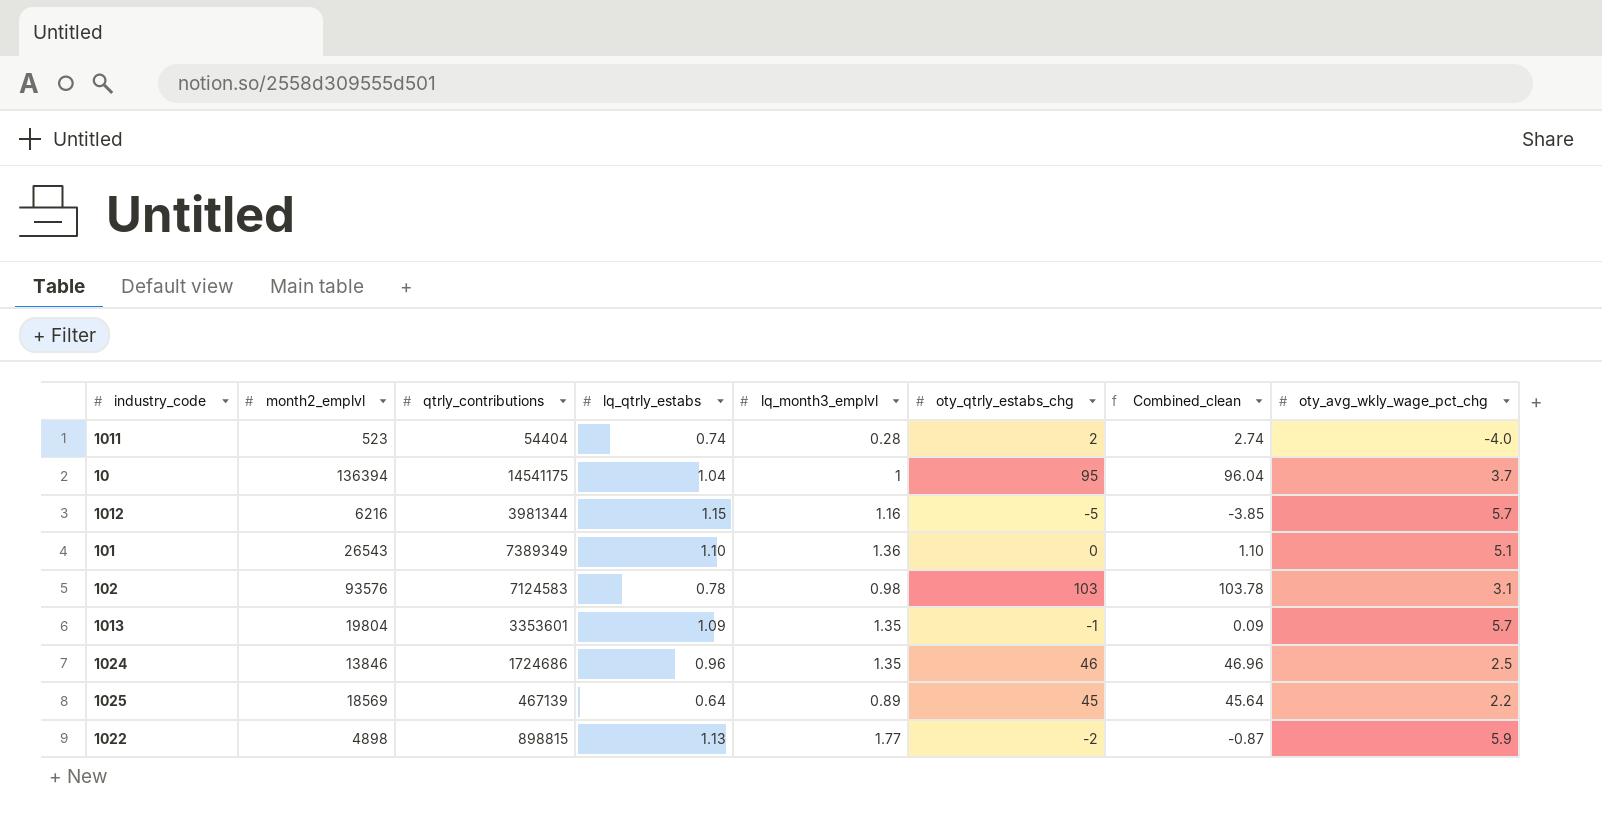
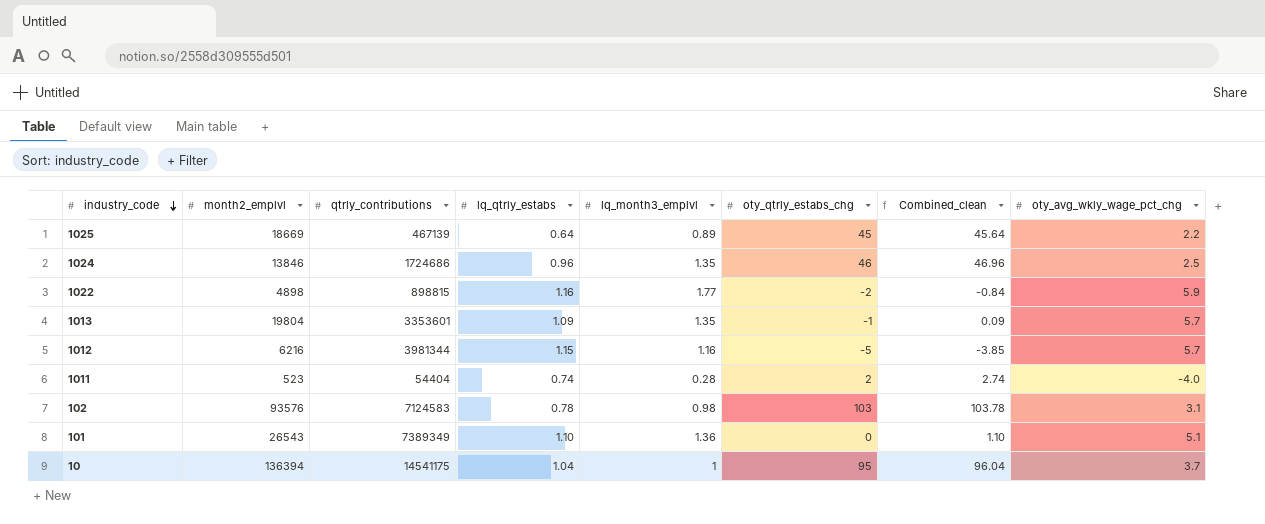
row order: none -> industry_code descending
1025 | month2_emplvl: 18569 -> 18669
1022 | lq_qtrly_estabs: 1.13 -> 1.16
1022 | Combined_clean: -0.87 -> -0.84

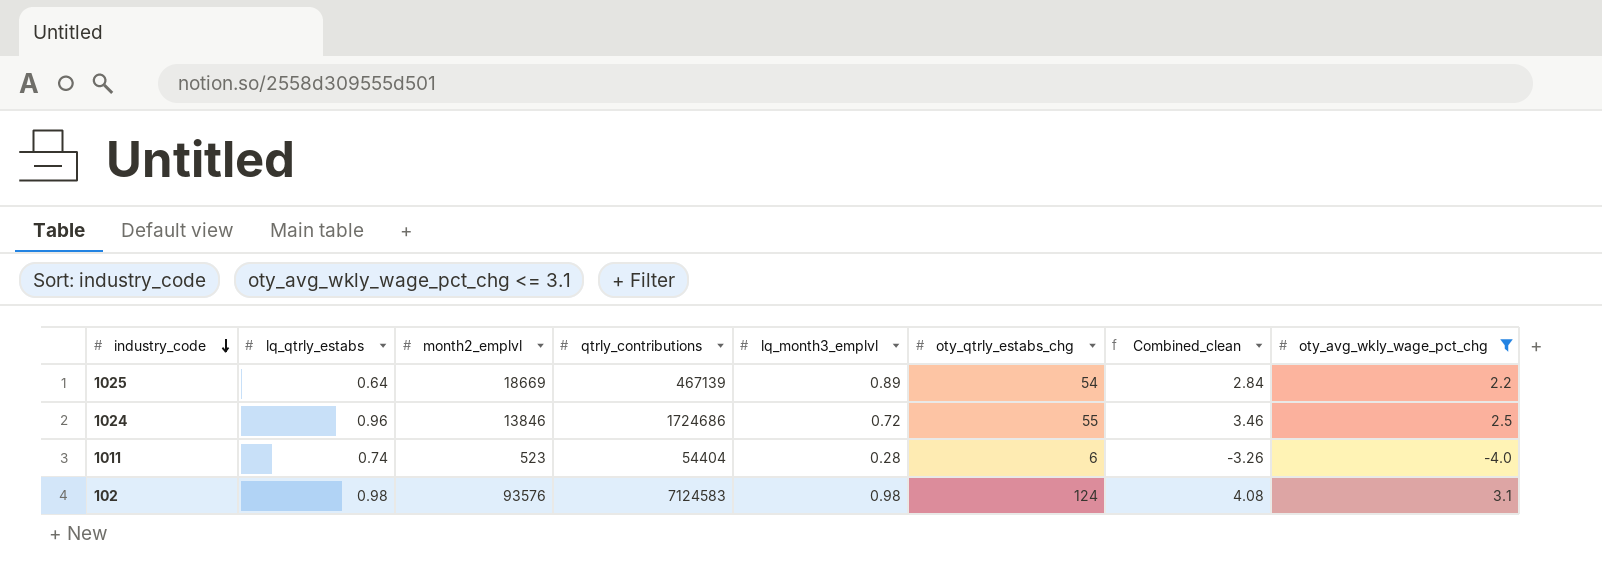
filter: none -> oty_avg_wkly_wage_pct_chg <= 3.1
column lq_qtrly_estabs | position: 4 -> 2
column Combined_clean | formula: [lq_qtrly_estabs] + [oty_qtrly_estabs_chg] -> [lq_qtrly_estabs] + [oty_avg_wkly_wage_pct_chg]
1025 | oty_qtrly_estabs_chg: 45 -> 54
1024 | lq_month3_emplvl: 1.35 -> 0.72
1024 | oty_qtrly_estabs_chg: 46 -> 55
1011 | oty_qtrly_estabs_chg: 2 -> 6
102 | lq_qtrly_estabs: 0.78 -> 0.98
102 | oty_qtrly_estabs_chg: 103 -> 124

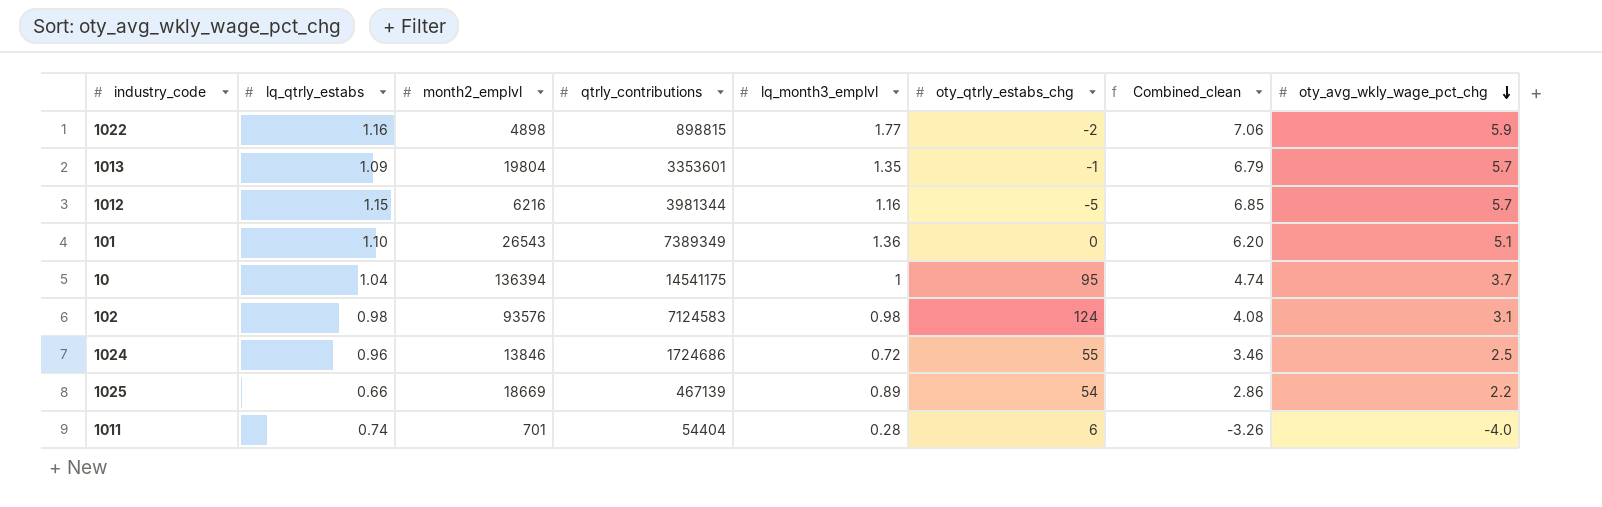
filter: oty_avg_wkly_wage_pct_chg <= 3.1 -> none
row order: industry_code descending -> oty_avg_wkly_wage_pct_chg descending
1025 | lq_qtrly_estabs: 0.64 -> 0.66
1025 | Combined_clean: 2.84 -> 2.86
1011 | month2_emplvl: 523 -> 701

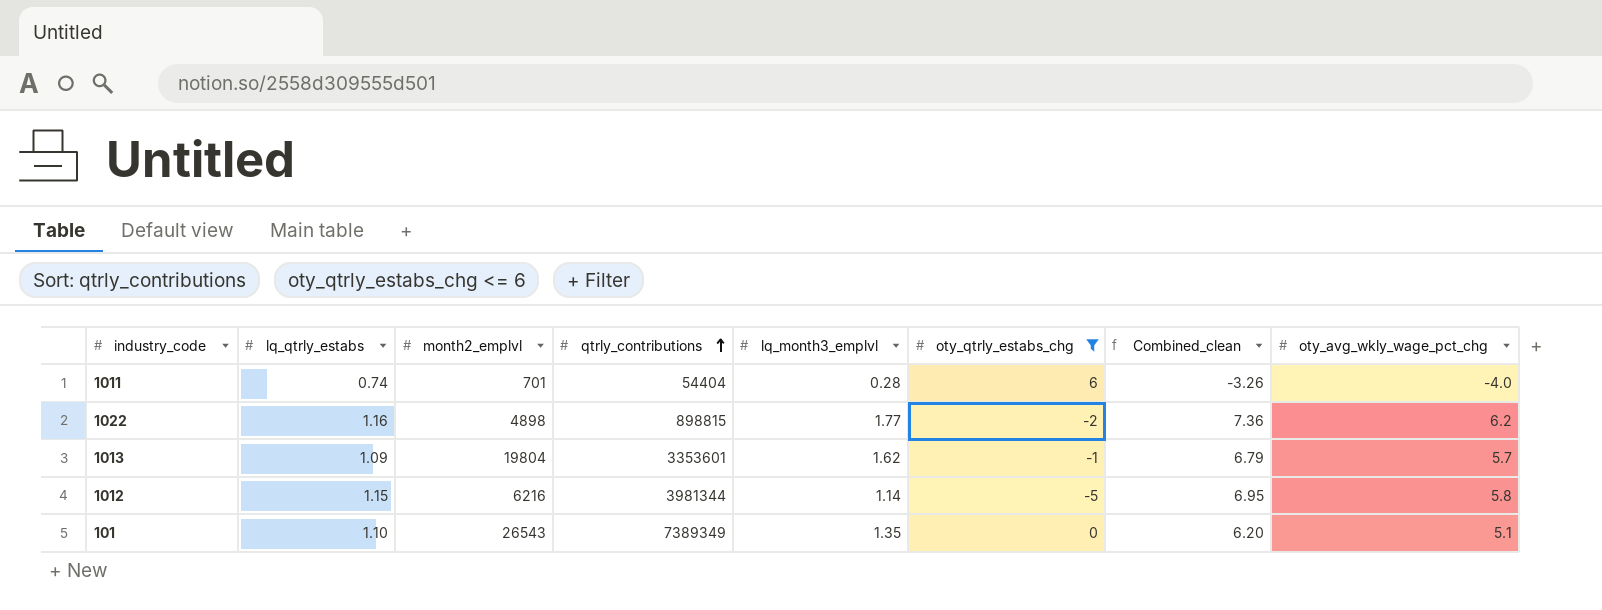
filter: none -> oty_qtrly_estabs_chg <= 6
row order: oty_avg_wkly_wage_pct_chg descending -> qtrly_contributions ascending
1022 | Combined_clean: 7.06 -> 7.36
1022 | oty_avg_wkly_wage_pct_chg: 5.9 -> 6.2
1013 | lq_month3_emplvl: 1.35 -> 1.62
1012 | lq_month3_emplvl: 1.16 -> 1.14
1012 | Combined_clean: 6.85 -> 6.95
1012 | oty_avg_wkly_wage_pct_chg: 5.7 -> 5.8
101 | lq_month3_emplvl: 1.36 -> 1.35

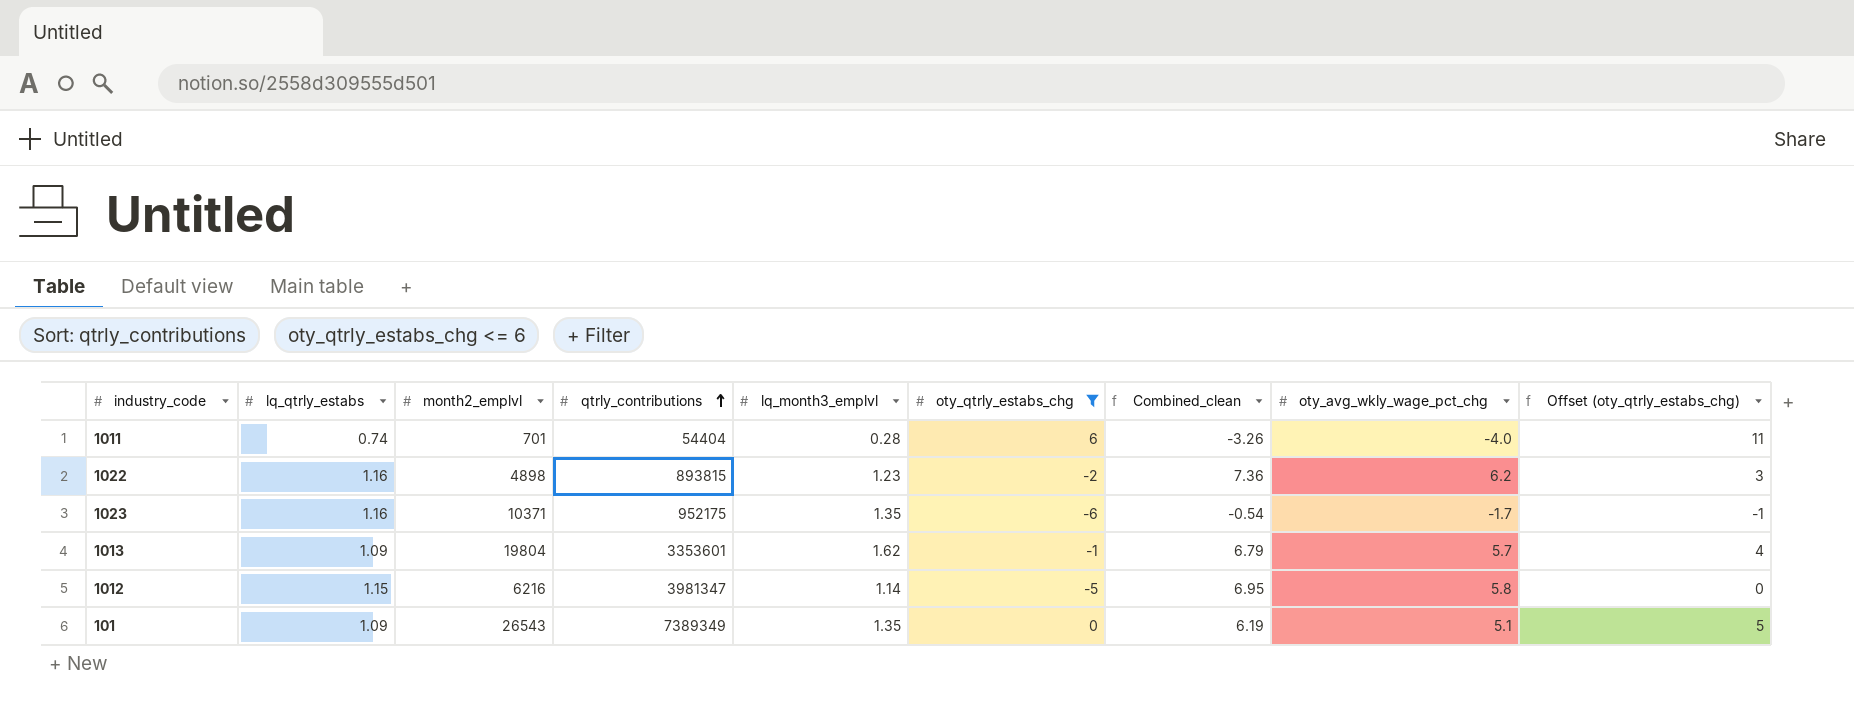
column Offset (oty_qtrly_estabs_chg) | formula: none -> [oty_qtrly_estabs_chg] + 5
1022 | qtrly_contributions: 898815 -> 893815
1022 | lq_month3_emplvl: 1.77 -> 1.23
row 1023: none -> 1.16 | 10371 | 952175 | 1.35 | -6 | -0.54 | -1.7 | -1
1012 | qtrly_contributions: 3981344 -> 3981347
101 | lq_qtrly_estabs: 1.10 -> 1.09
101 | Combined_clean: 6.20 -> 6.19

